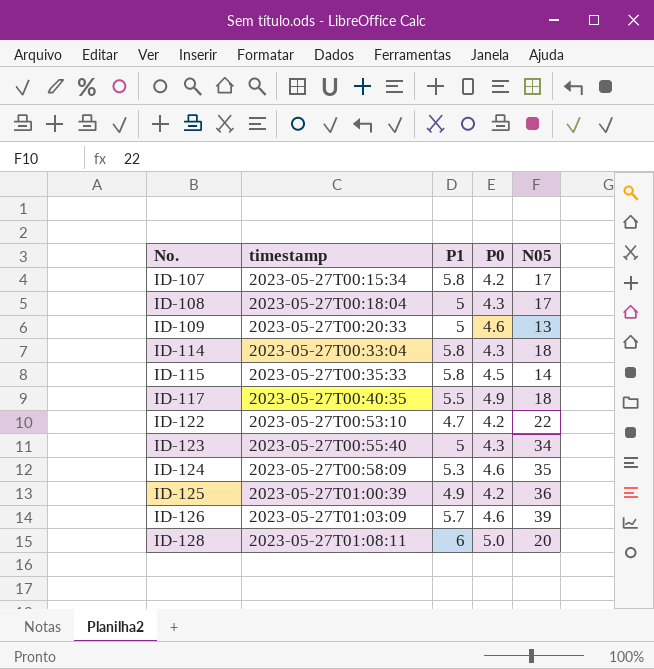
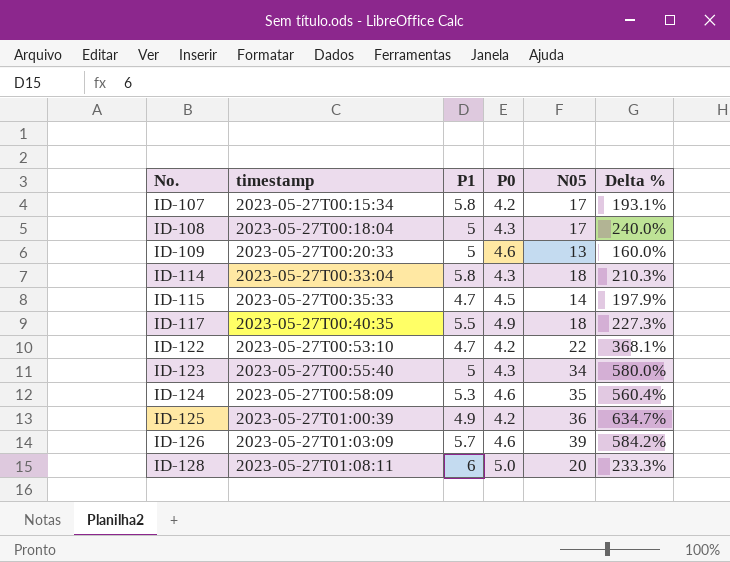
column Delta % | formula: none -> ([N05] - [P1]) / [P1]
ID-115 | P1: 5.8 -> 4.7

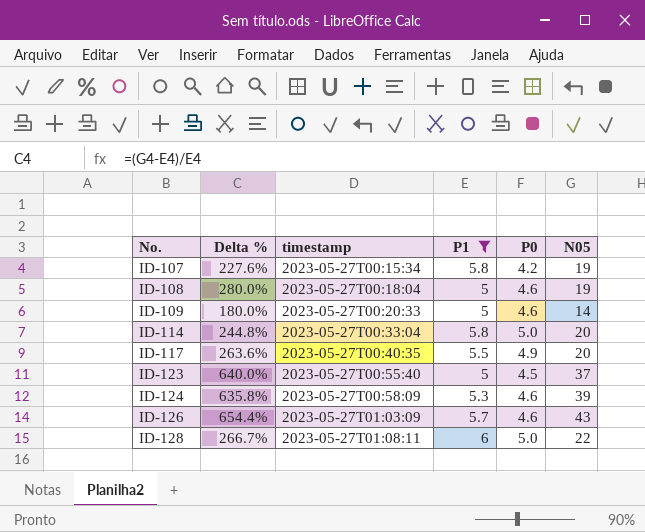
filter: none -> P1 >= 5
column Delta % | position: 6 -> 2
ID-107 | Delta %: 193.1% -> 227.6%
ID-107 | N05: 17 -> 19
ID-108 | Delta %: 240.0% -> 280.0%
ID-108 | P0: 4.3 -> 4.6
ID-108 | N05: 17 -> 19
ID-109 | Delta %: 160.0% -> 180.0%
ID-109 | N05: 13 -> 14
ID-114 | Delta %: 210.3% -> 244.8%
ID-114 | P0: 4.3 -> 5.0
ID-114 | N05: 18 -> 20
ID-117 | Delta %: 227.3% -> 263.6%
ID-117 | N05: 18 -> 20
ID-123 | Delta %: 580.0% -> 640.0%
ID-123 | P0: 4.3 -> 4.5
ID-123 | N05: 34 -> 37
ID-124 | Delta %: 560.4% -> 635.8%
ID-124 | N05: 35 -> 39
ID-126 | Delta %: 584.2% -> 654.4%
ID-126 | N05: 39 -> 43
ID-128 | Delta %: 233.3% -> 266.7%
ID-128 | N05: 20 -> 22

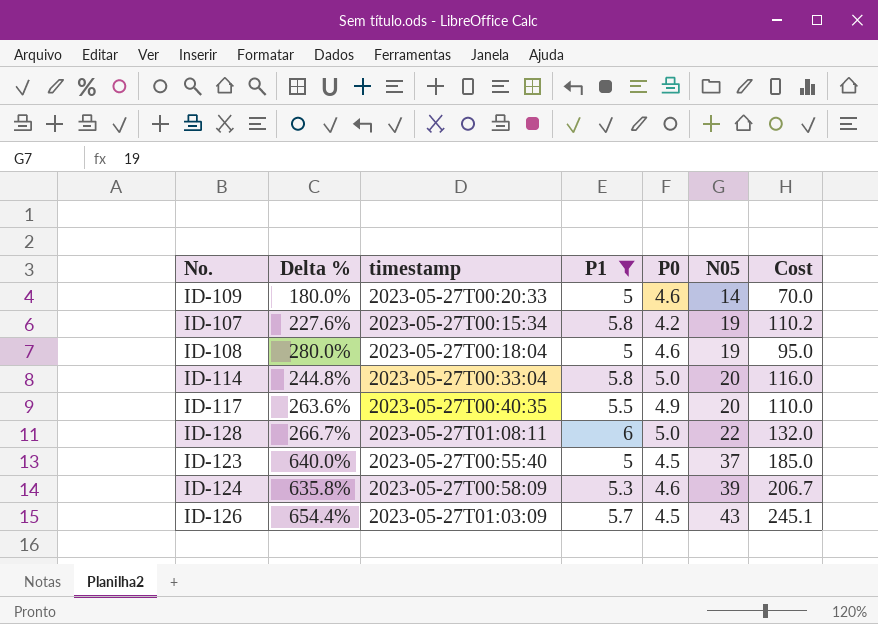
row order: No. ascending -> N05 ascending
column Cost | formula: none -> [P1] * [N05]
ID-126 | P0: 4.6 -> 4.5

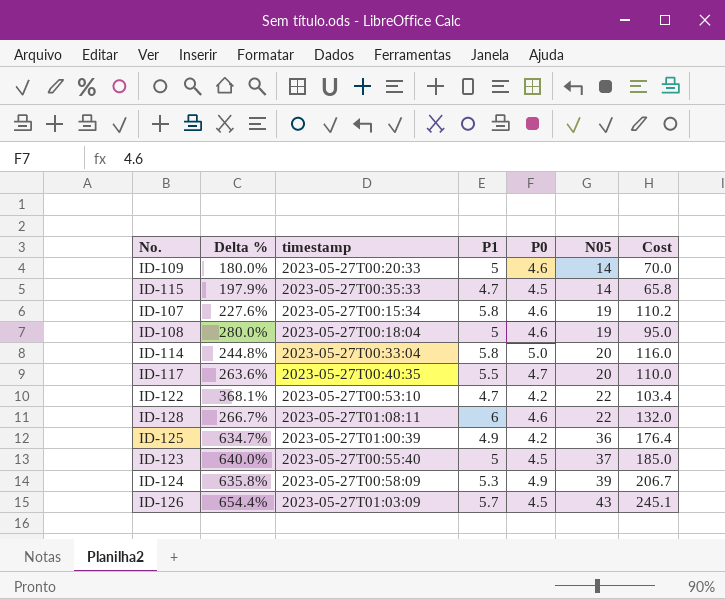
filter: P1 >= 5 -> none
ID-107 | P0: 4.2 -> 4.6
ID-117 | P0: 4.9 -> 4.7
ID-128 | P0: 5.0 -> 4.6
ID-124 | P0: 4.6 -> 4.9

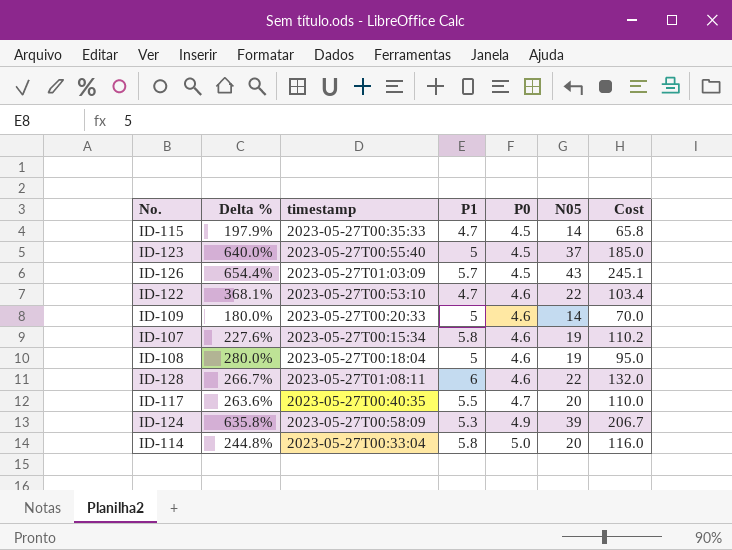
row order: N05 ascending -> P0 ascending
row ID-125: 634.7% | 2023-05-27T01:00:39 | 4.9 | 4.2 | 36 | 176.4 -> none
ID-122 | P0: 4.2 -> 4.6

